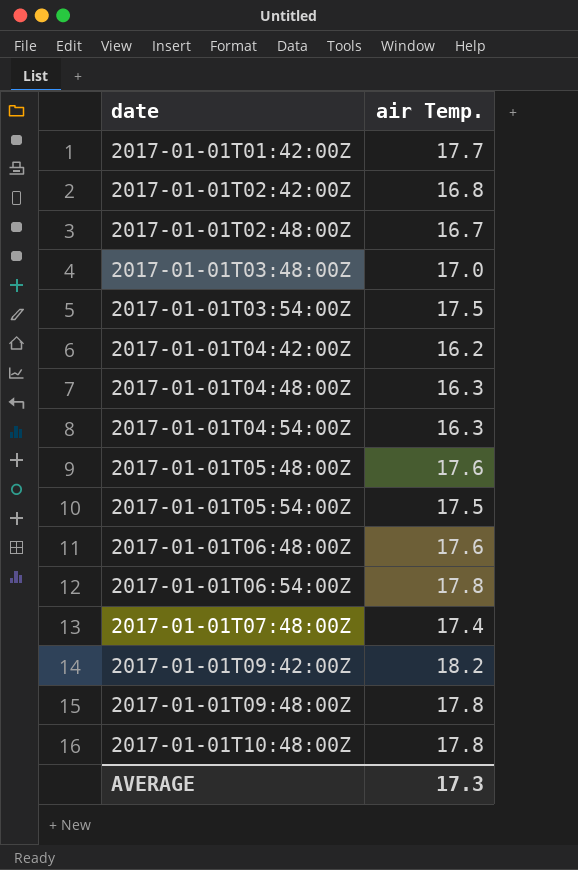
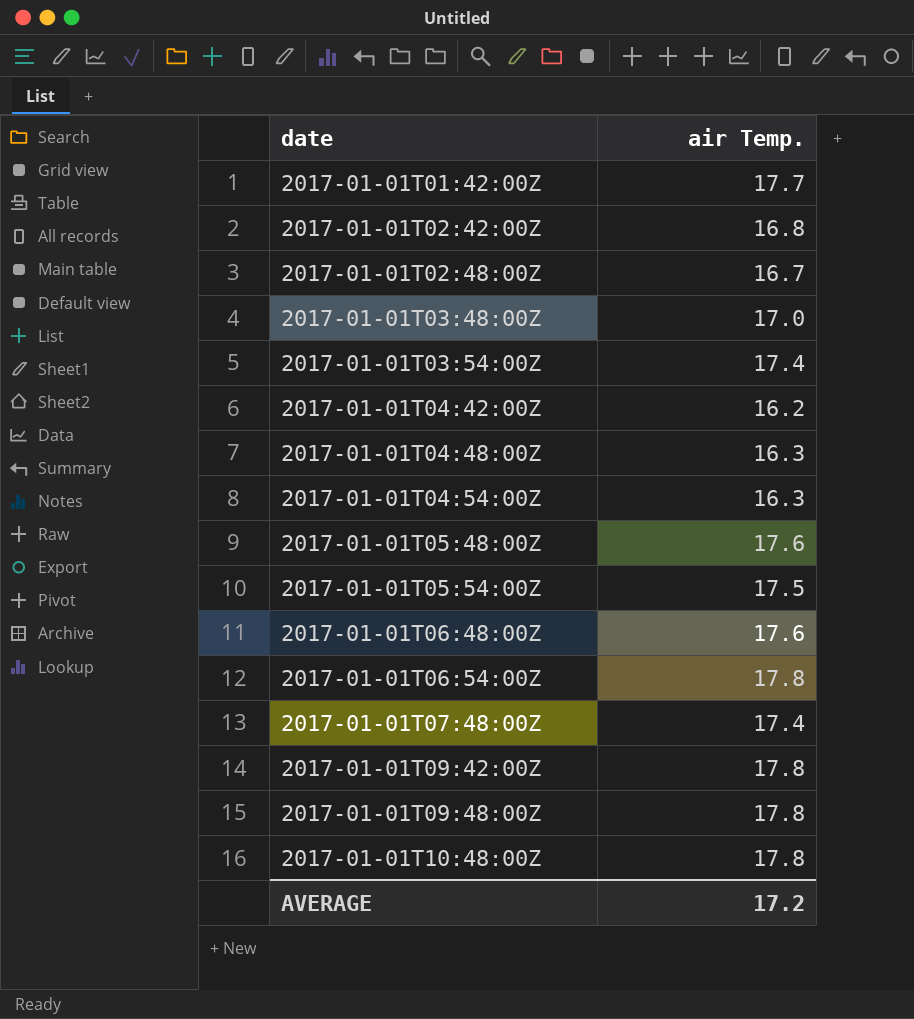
2017-01-01T03:54:00Z | air Temp.: 17.5 -> 17.4
2017-01-01T09:42:00Z | air Temp.: 18.2 -> 17.8
AVERAGE | air Temp.: 17.3 -> 17.2

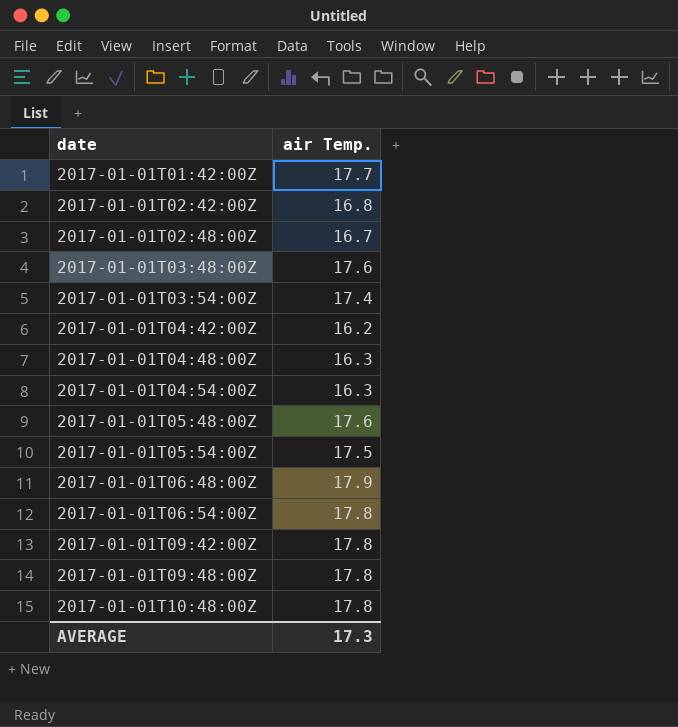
row 2017-01-01T07:48:00Z: 17.4 -> none
2017-01-01T03:48:00Z | air Temp.: 17.0 -> 17.6
2017-01-01T06:48:00Z | air Temp.: 17.6 -> 17.9
AVERAGE | air Temp.: 17.2 -> 17.3

